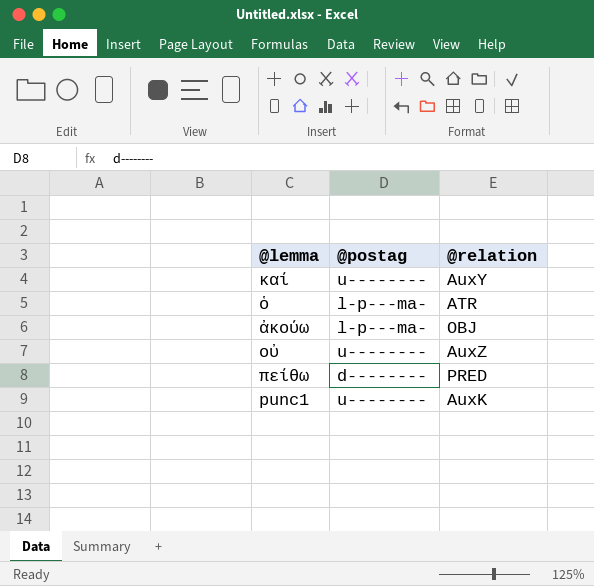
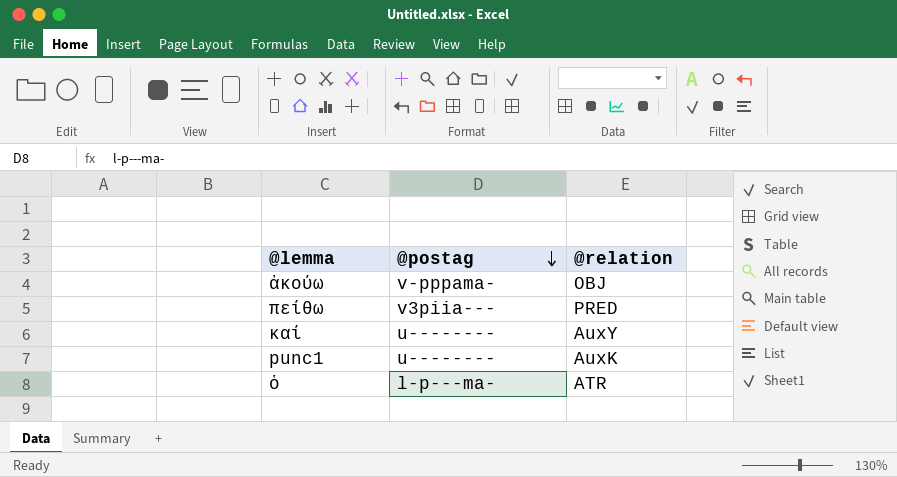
row order: none -> @postag descending
row οὐ: u-------- | AuxZ -> none
ἀκούω | @postag: l-p---ma- -> v-pppama-
πείθω | @postag: d-------- -> v3piia---

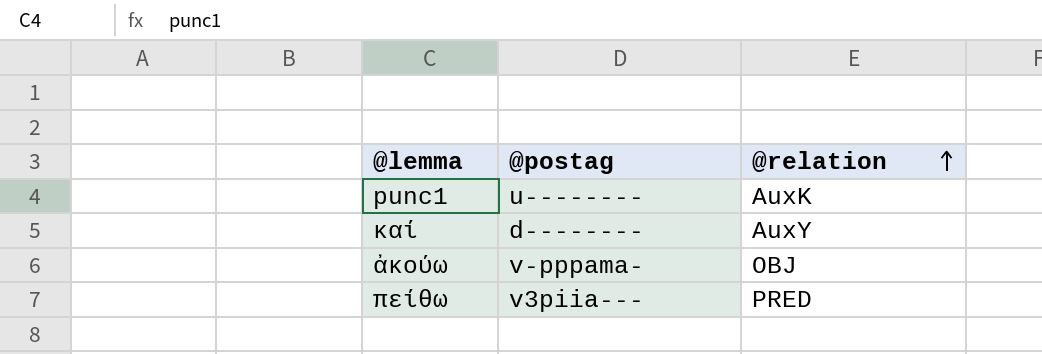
row order: @postag descending -> @relation ascending
row ὁ: l-p---ma- | ATR -> none
καί | @postag: u-------- -> d--------

